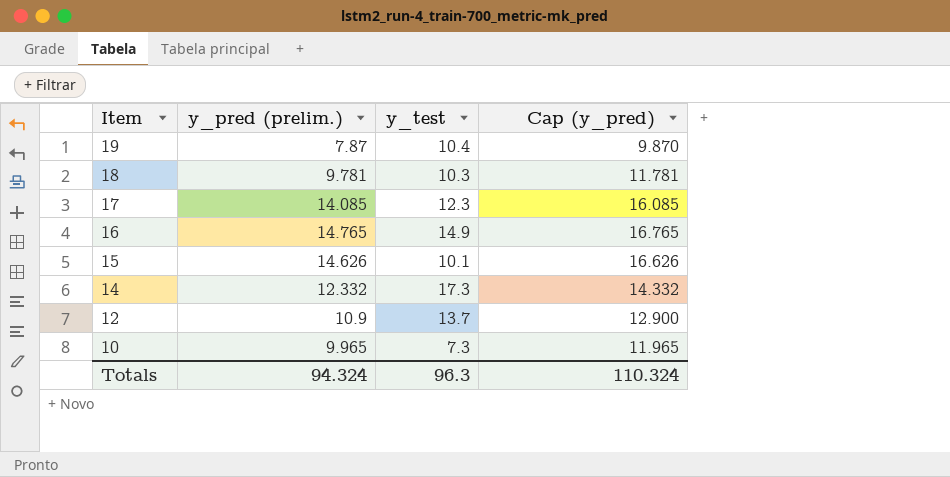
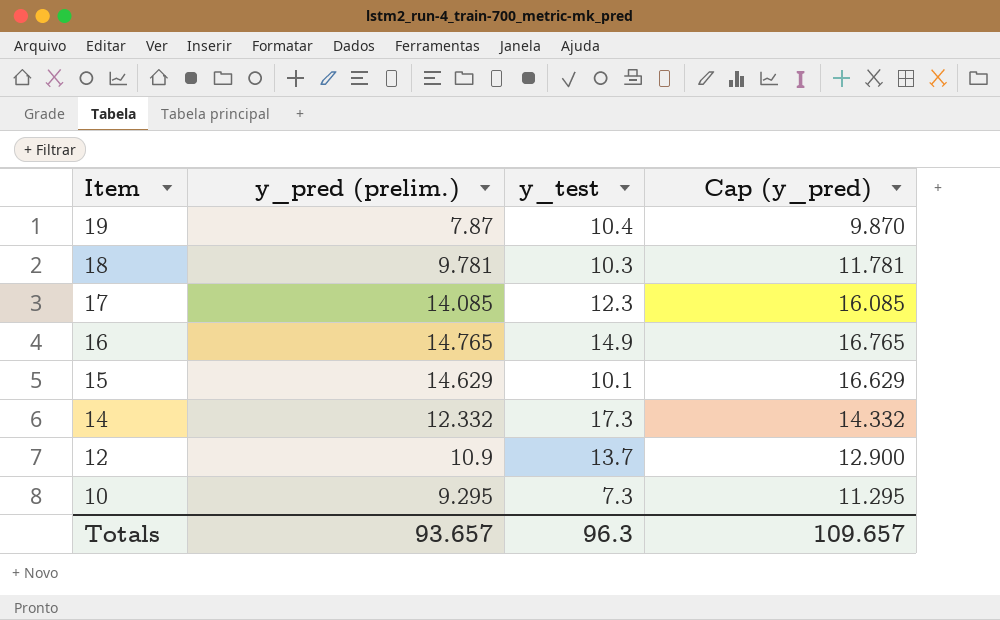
15 | y_pred (prelim.): 14.626 -> 14.629
15 | Cap (y_pred): 16.626 -> 16.629
10 | y_pred (prelim.): 9.965 -> 9.295
10 | Cap (y_pred): 11.965 -> 11.295
Totals | y_pred (prelim.): 94.324 -> 93.657
Totals | Cap (y_pred): 110.324 -> 109.657

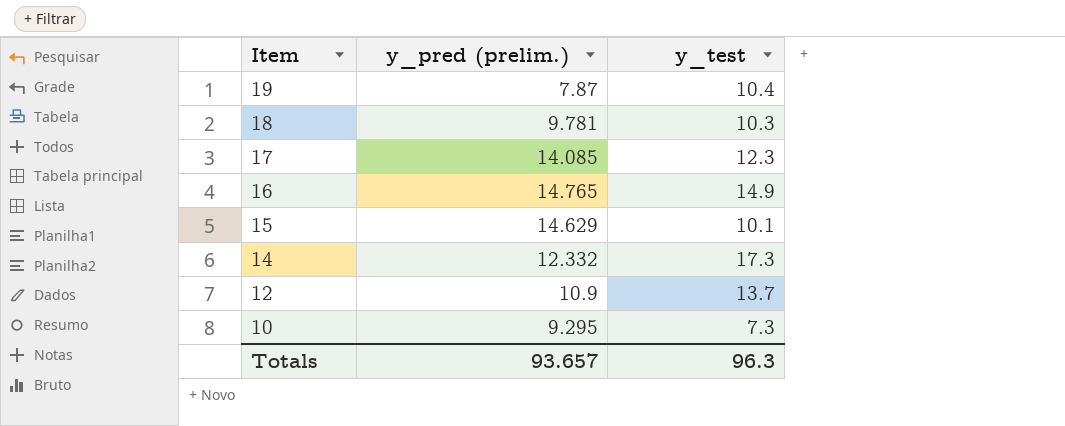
column Cap (y_pred) | formula: [y_pred (prelim.)] + 2 -> none

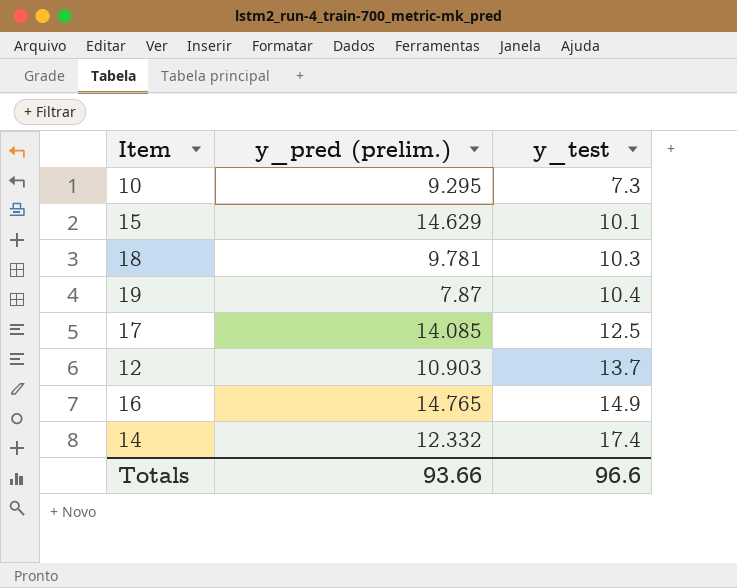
row order: Item descending -> y_test ascending
17 | y_test: 12.3 -> 12.5
12 | y_pred (prelim.): 10.9 -> 10.903
14 | y_test: 17.3 -> 17.4
Totals | y_pred (prelim.): 93.657 -> 93.66
Totals | y_test: 96.3 -> 96.6

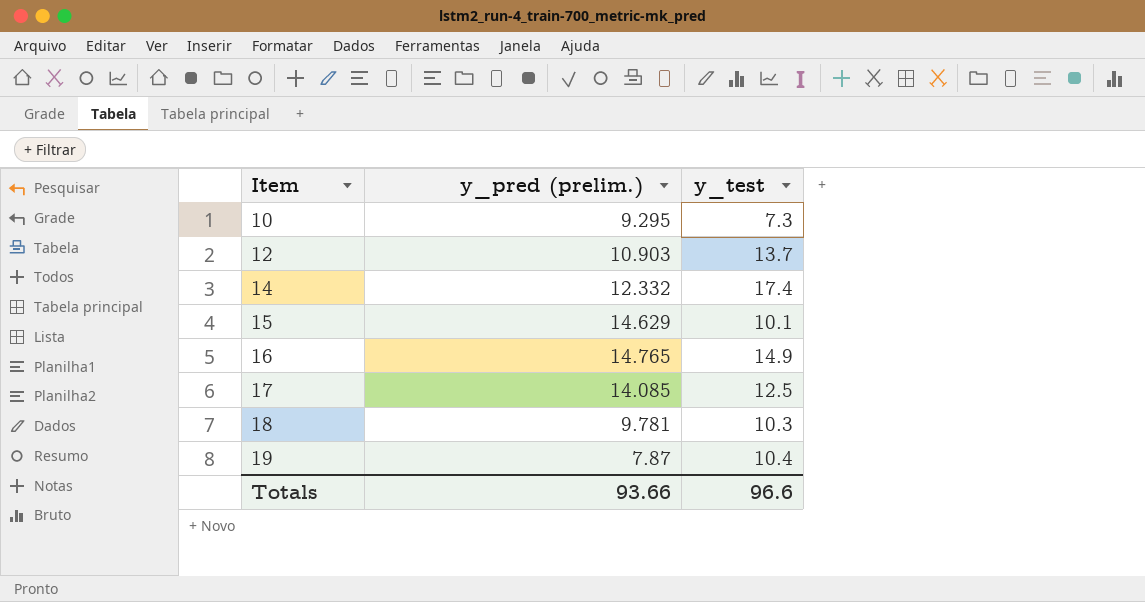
row order: y_test ascending -> Item ascending

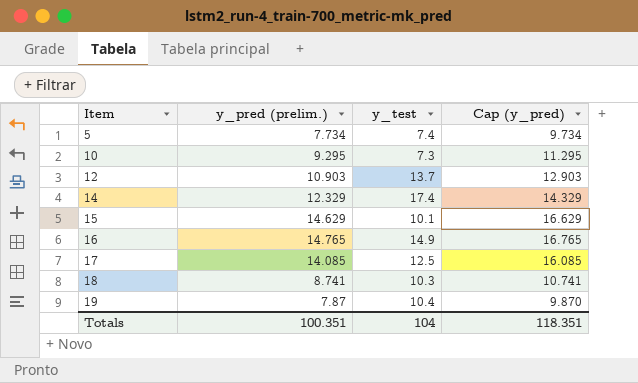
column Cap (y_pred) | formula: none -> [y_pred (prelim.)] + 2
row 5: none -> 7.734 | 7.4 | 9.734
14 | y_pred (prelim.): 12.332 -> 12.329
18 | y_pred (prelim.): 9.781 -> 8.741
Totals | y_pred (prelim.): 93.66 -> 100.351
Totals | y_test: 96.6 -> 104

